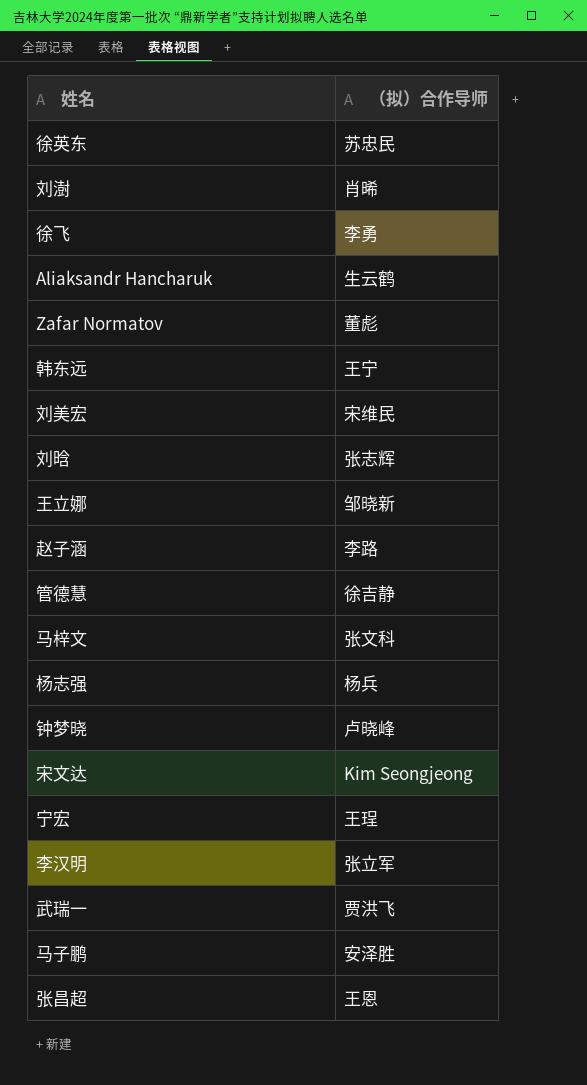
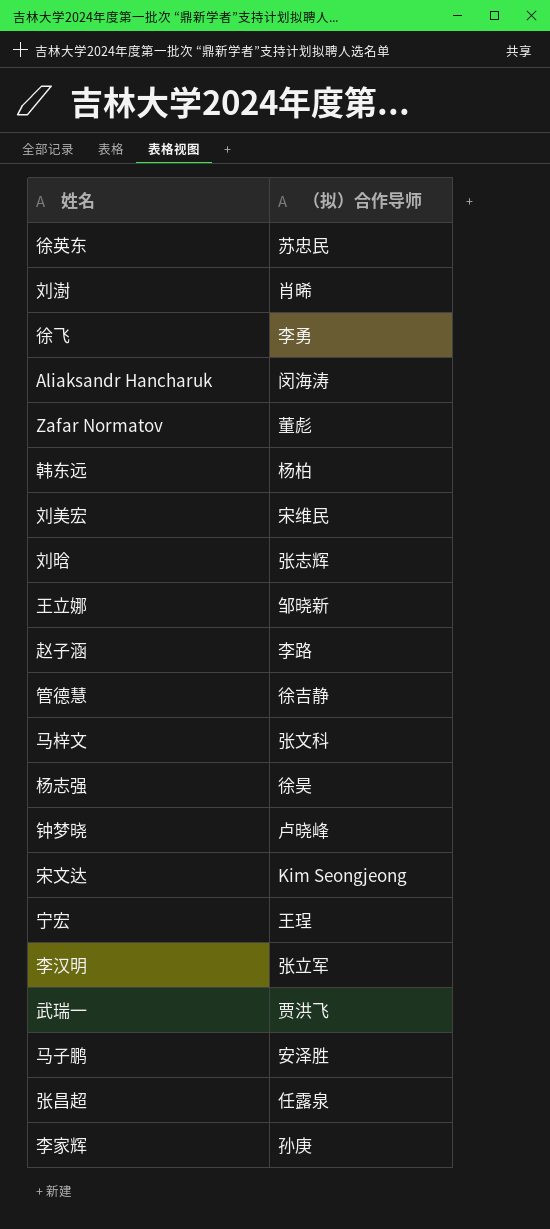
Aliaksandr Hancharuk | （拟）合作导师: 生云鹤 -> 闵海涛
韩东远 | （拟）合作导师: 王宁 -> 杨柏
杨志强 | （拟）合作导师: 杨兵 -> 徐昊
张昌超 | （拟）合作导师: 王恩 -> 任露泉
row 李家辉: none -> 孙庚

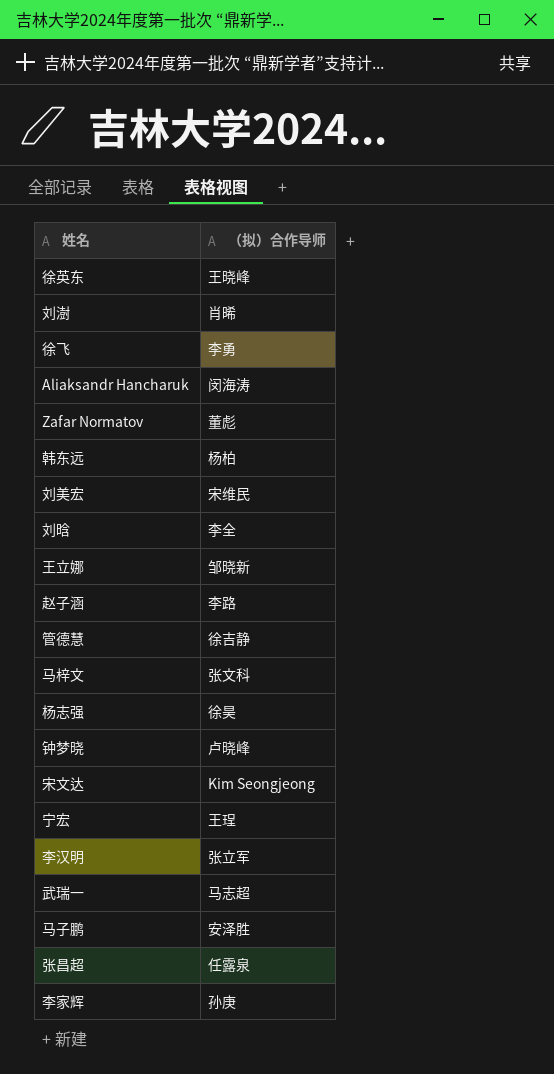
徐英东 | （拟）合作导师: 苏忠民 -> 王晓峰
刘晗 | （拟）合作导师: 张志辉 -> 李全
武瑞一 | （拟）合作导师: 贾洪飞 -> 马志超

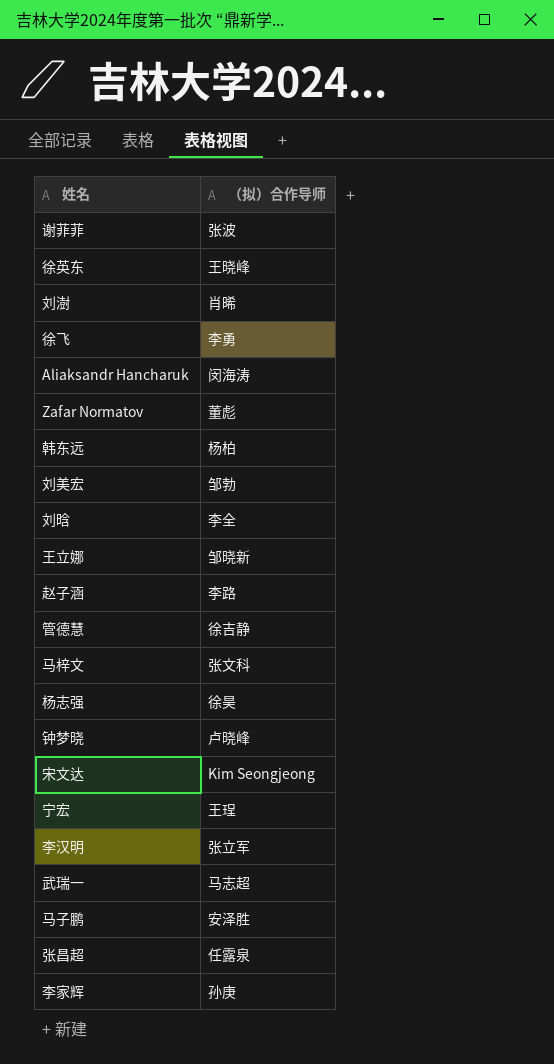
row 谢菲菲: none -> 张波
刘美宏 | （拟）合作导师: 宋维民 -> 邹勃

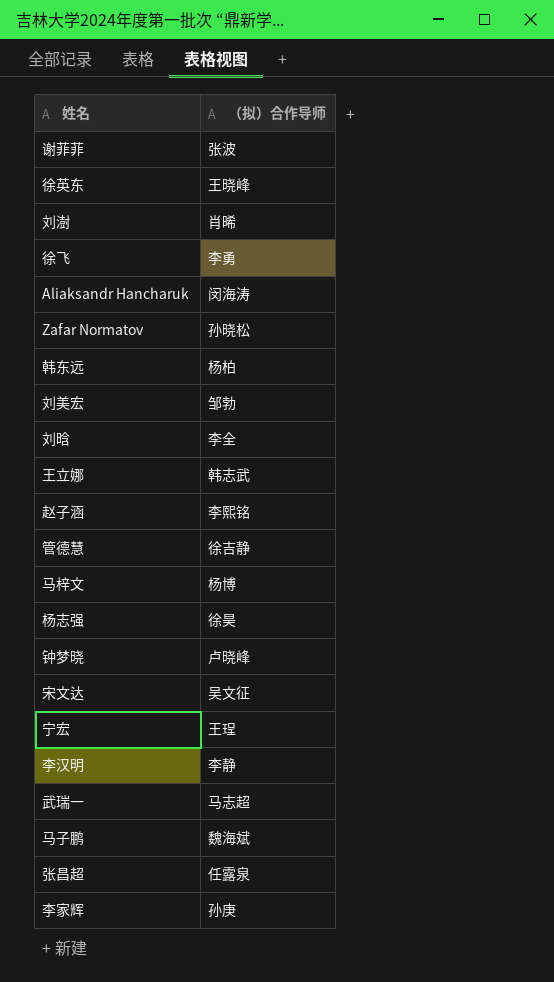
Zafar Normatov | （拟）合作导师: 董彪 -> 孙晓松
王立娜 | （拟）合作导师: 邹晓新 -> 韩志武
赵子涵 | （拟）合作导师: 李路 -> 李熙铭
马梓文 | （拟）合作导师: 张文科 -> 杨博
宋文达 | （拟）合作导师: Kim Seongjeong -> 吴文征
李汉明 | （拟）合作导师: 张立军 -> 李静
马子鹏 | （拟）合作导师: 安泽胜 -> 魏海斌

